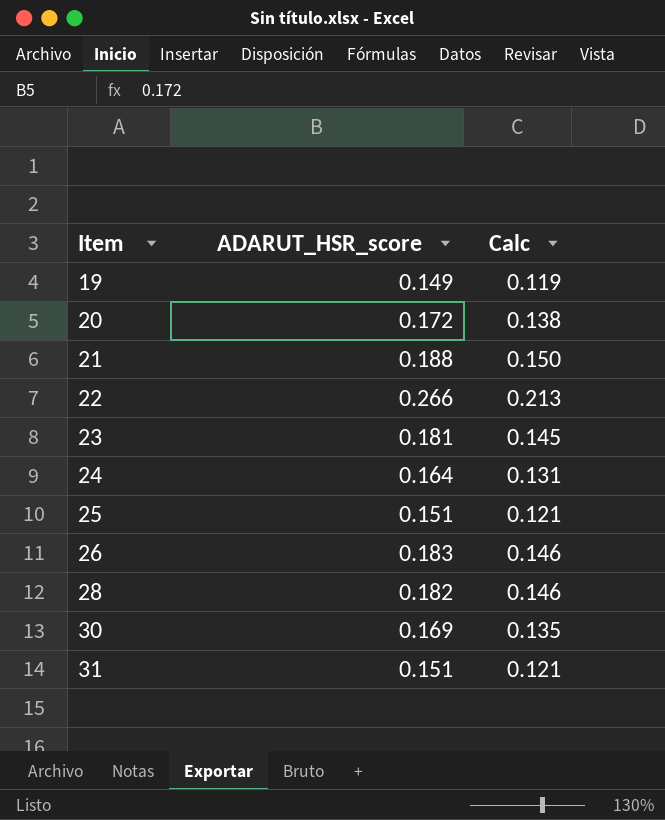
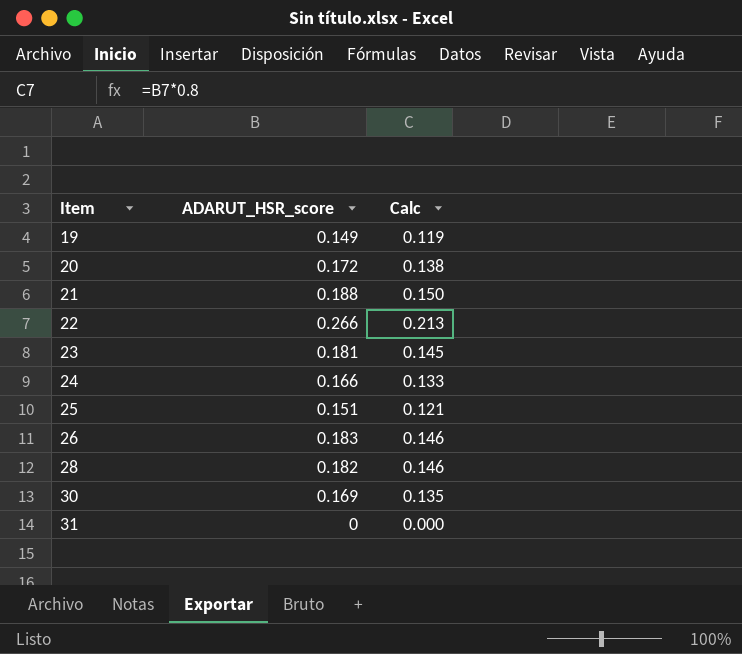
24 | ADARUT_HSR_score: 0.164 -> 0.166
24 | Calc: 0.131 -> 0.133
31 | ADARUT_HSR_score: 0.151 -> 0
31 | Calc: 0.121 -> 0.000

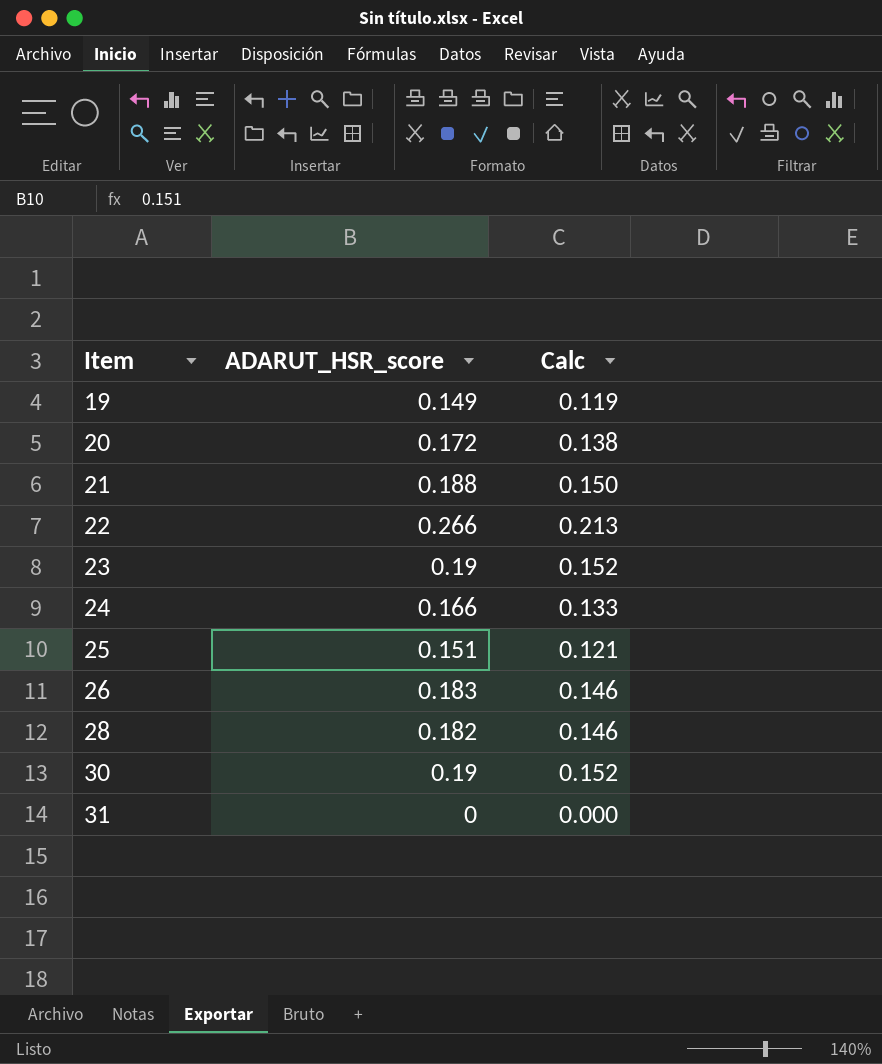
23 | ADARUT_HSR_score: 0.181 -> 0.19
23 | Calc: 0.145 -> 0.152
30 | ADARUT_HSR_score: 0.169 -> 0.19
30 | Calc: 0.135 -> 0.152

